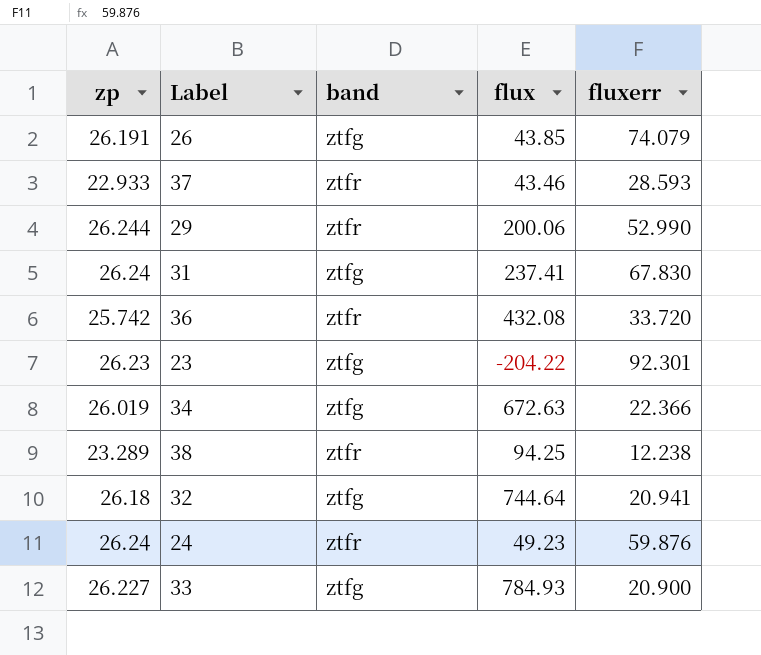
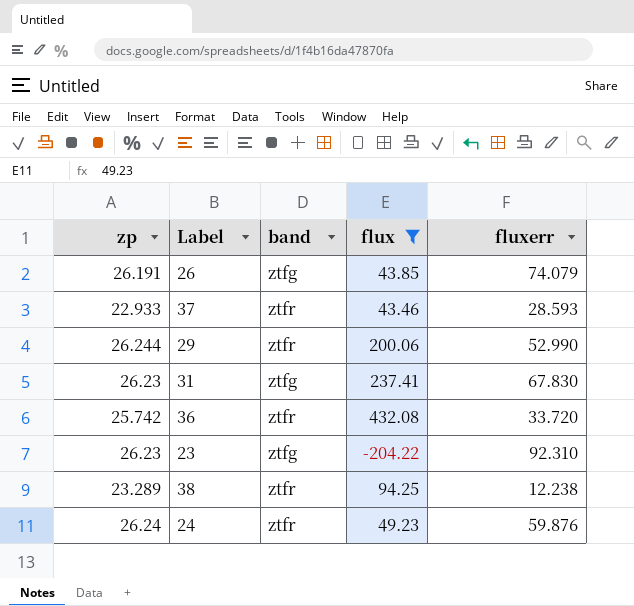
filter: none -> flux <= 432.08
31 | zp: 26.24 -> 26.23
23 | fluxerr: 92.301 -> 92.310

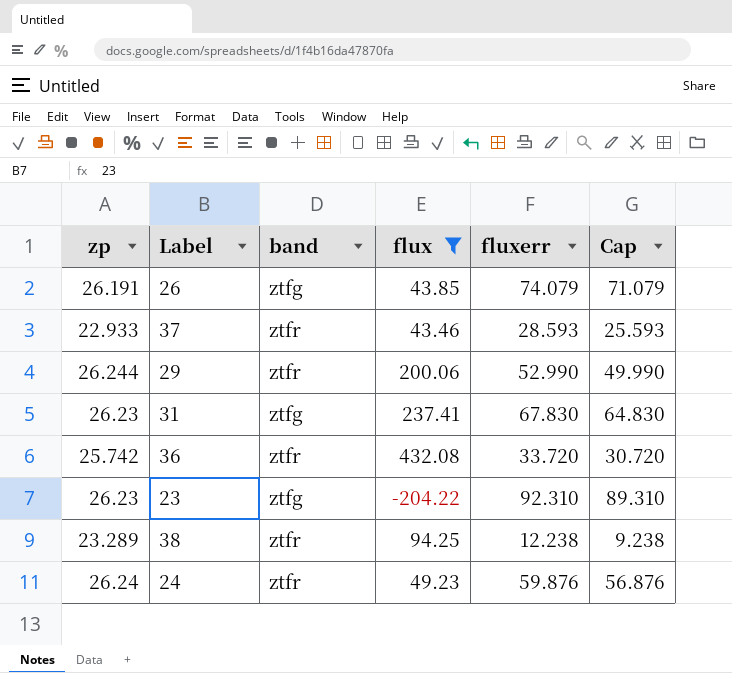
column Cap | formula: none -> [fluxerr] - 3

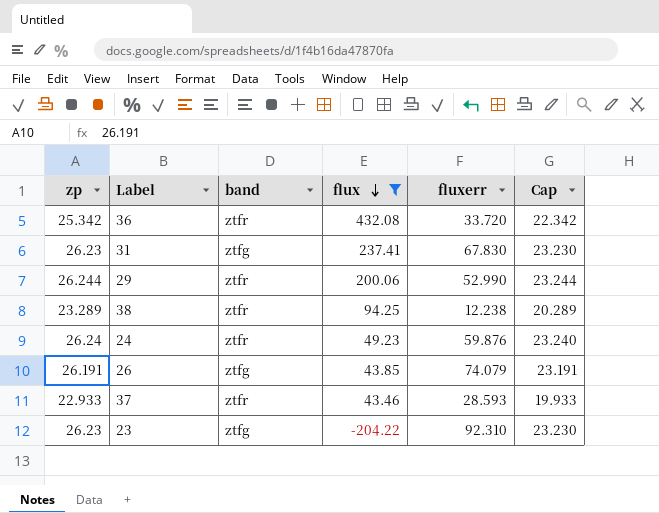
row order: none -> flux descending
column Cap | formula: [fluxerr] - 3 -> [zp] - 3
36 | zp: 25.742 -> 25.342

